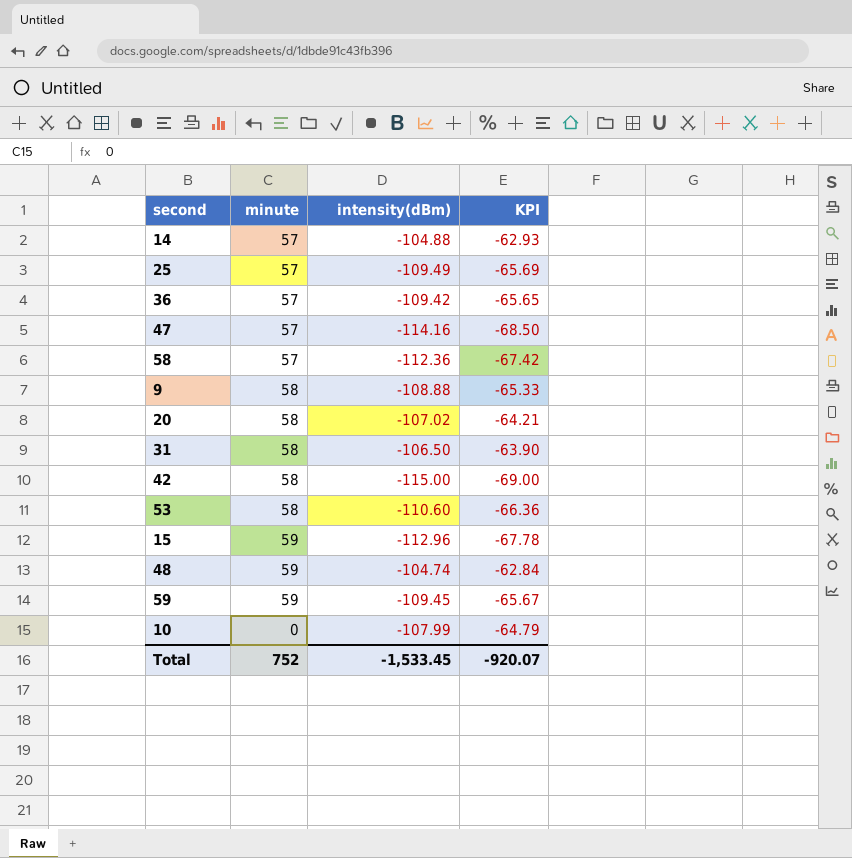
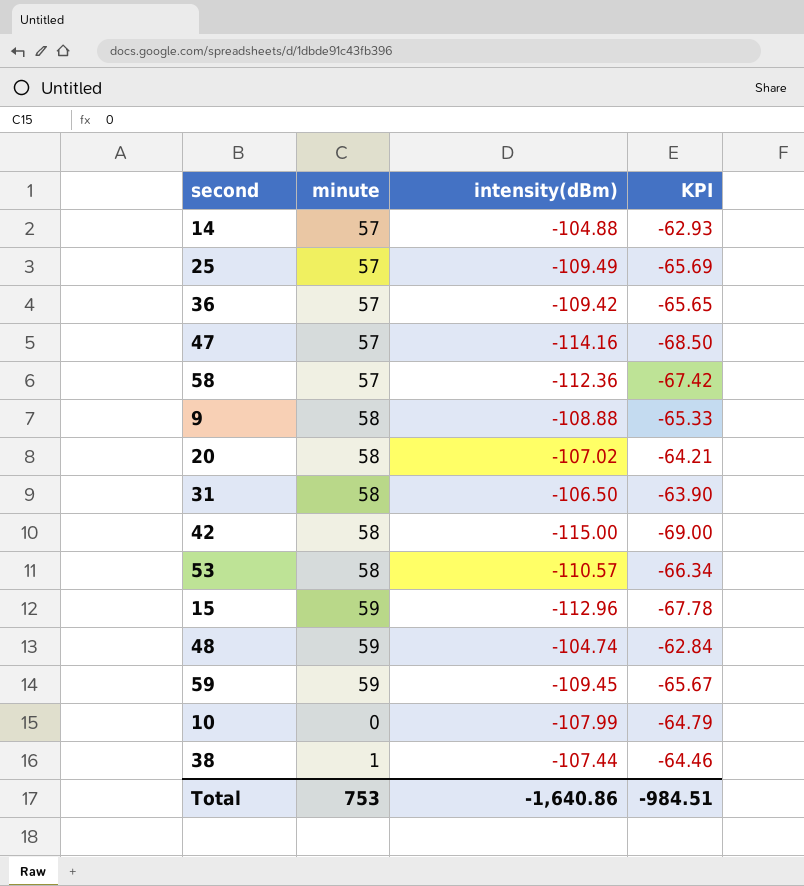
53 | intensity(dBm): -110.60 -> -110.57
53 | KPI: -66.36 -> -66.34
row 38: none -> 1 | -107.44 | -64.46
Total | minute: 752 -> 753
Total | intensity(dBm): -1,533.45 -> -1,640.86
Total | KPI: -920.07 -> -984.51

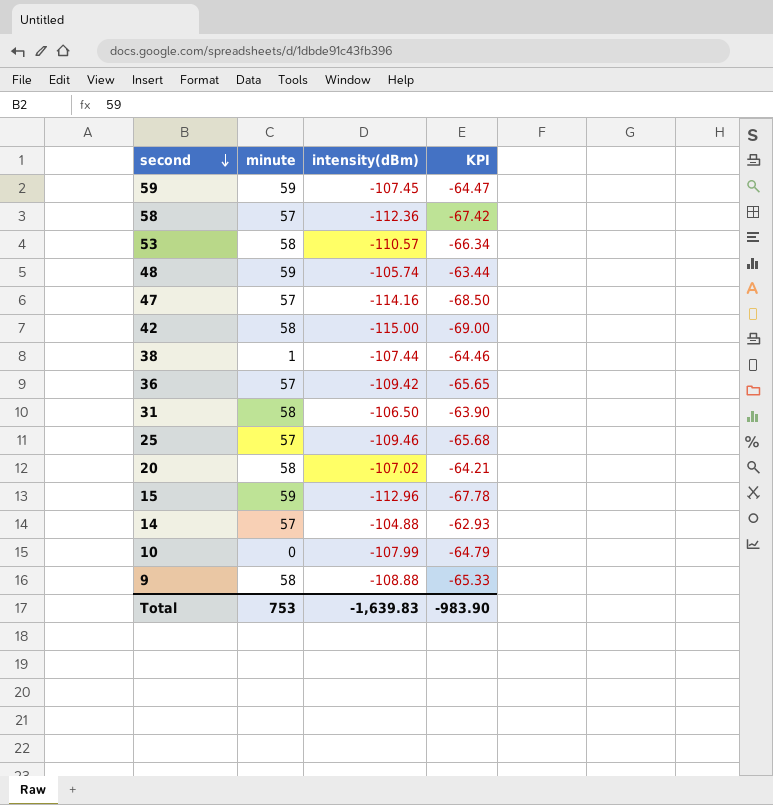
row order: none -> second descending
59 | intensity(dBm): -109.45 -> -107.45
59 | KPI: -65.67 -> -64.47
48 | intensity(dBm): -104.74 -> -105.74
48 | KPI: -62.84 -> -63.44
25 | intensity(dBm): -109.49 -> -109.46
25 | KPI: -65.69 -> -65.68
Total | intensity(dBm): -1,640.86 -> -1,639.83
Total | KPI: -984.51 -> -983.90

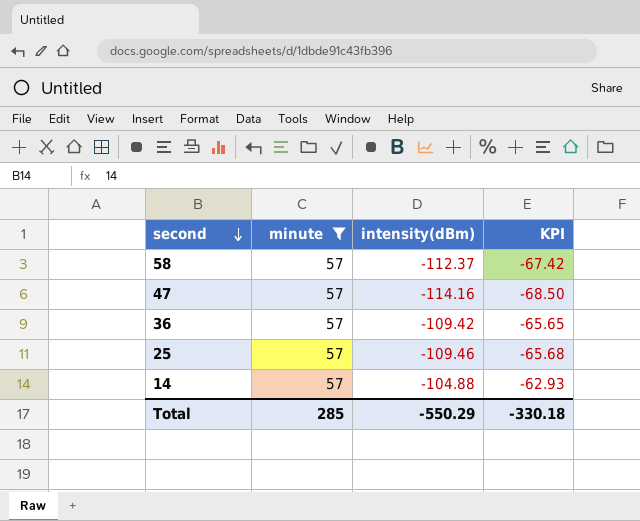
filter: none -> minute = 57
58 | intensity(dBm): -112.36 -> -112.37
Total | minute: 753 -> 285
Total | intensity(dBm): -1,639.83 -> -550.29
Total | KPI: -983.90 -> -330.18

